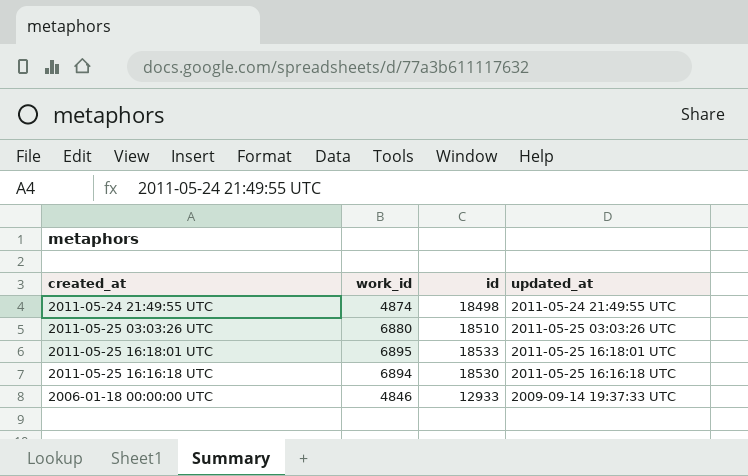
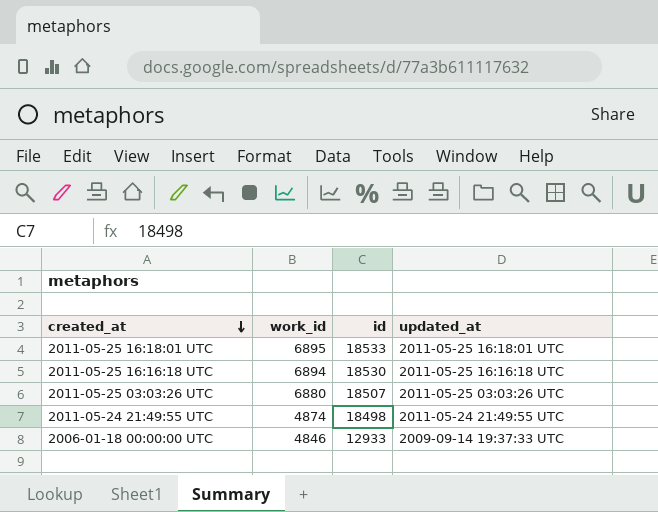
row order: none -> created_at descending
2011-05-25 03:03:26 UTC | id: 18510 -> 18507

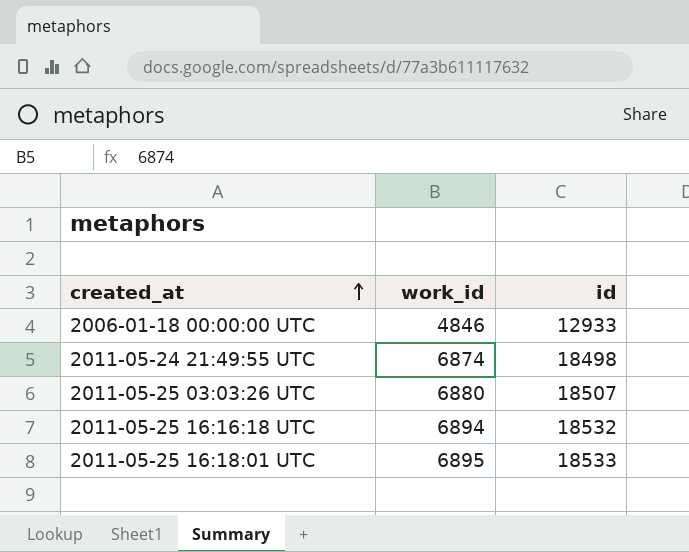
row order: created_at descending -> created_at ascending
column updated_at | position: 4 -> none
2011-05-24 21:49:55 UTC | work_id: 4874 -> 6874
2011-05-25 16:16:18 UTC | id: 18530 -> 18532

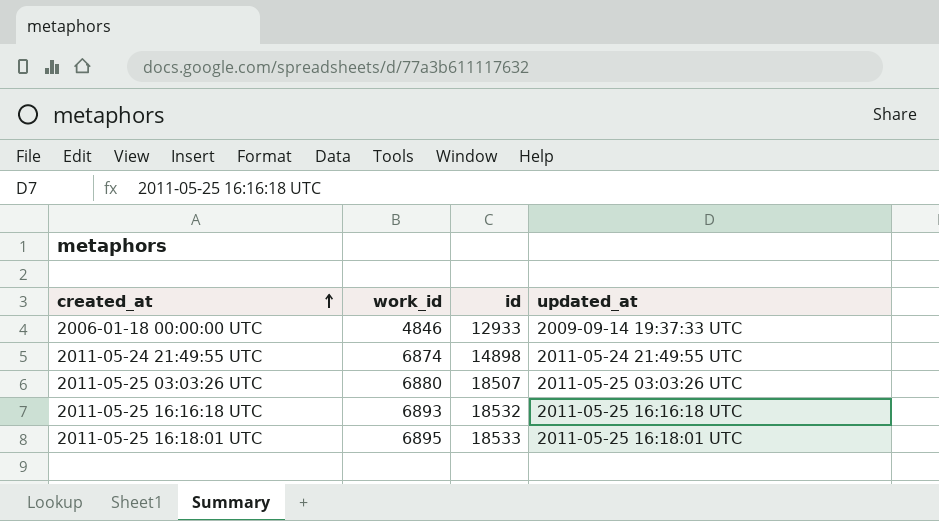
column updated_at | position: none -> 4
2011-05-24 21:49:55 UTC | id: 18498 -> 14898
2011-05-25 16:16:18 UTC | work_id: 6894 -> 6893

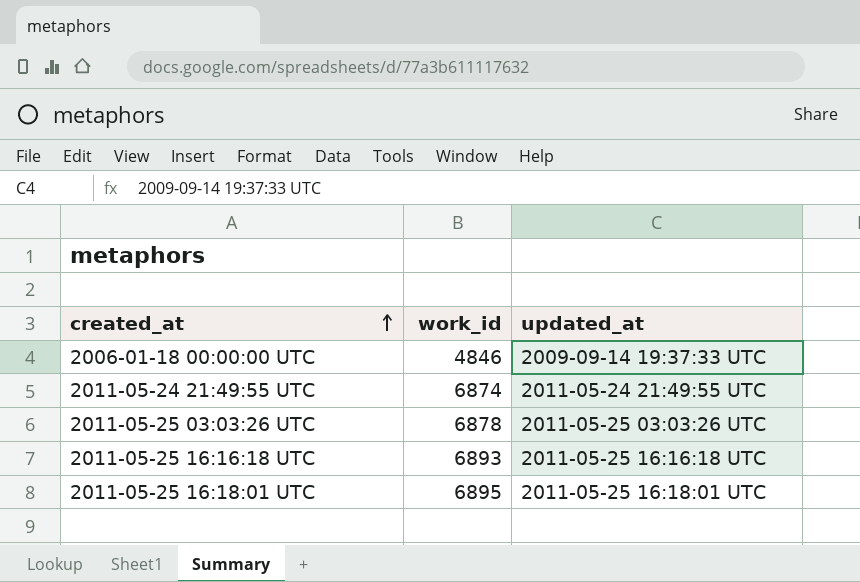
column id | position: 3 -> none
2011-05-25 03:03:26 UTC | work_id: 6880 -> 6878

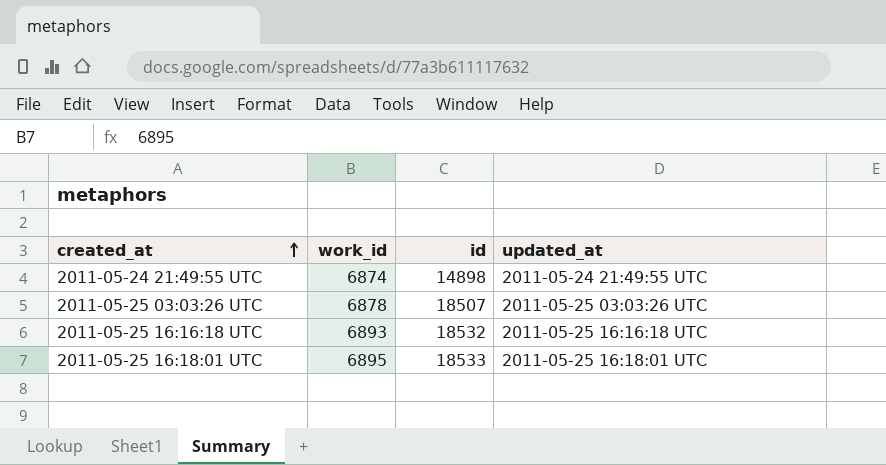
column id | position: none -> 3
row 2006-01-18 00:00:00 UTC: 4846 | 2009-09-14 19:37:33 UTC -> none

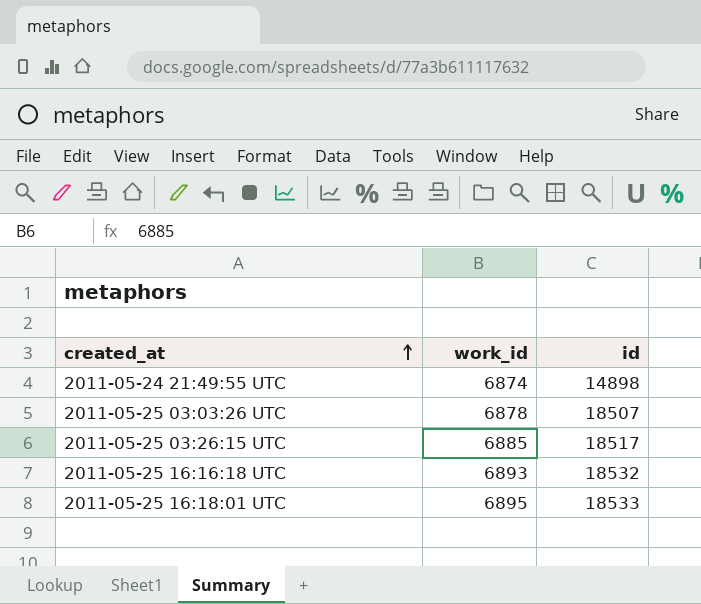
column updated_at | position: 4 -> none
row 2011-05-25 03:26:15 UTC: none -> 6885 | 18517

